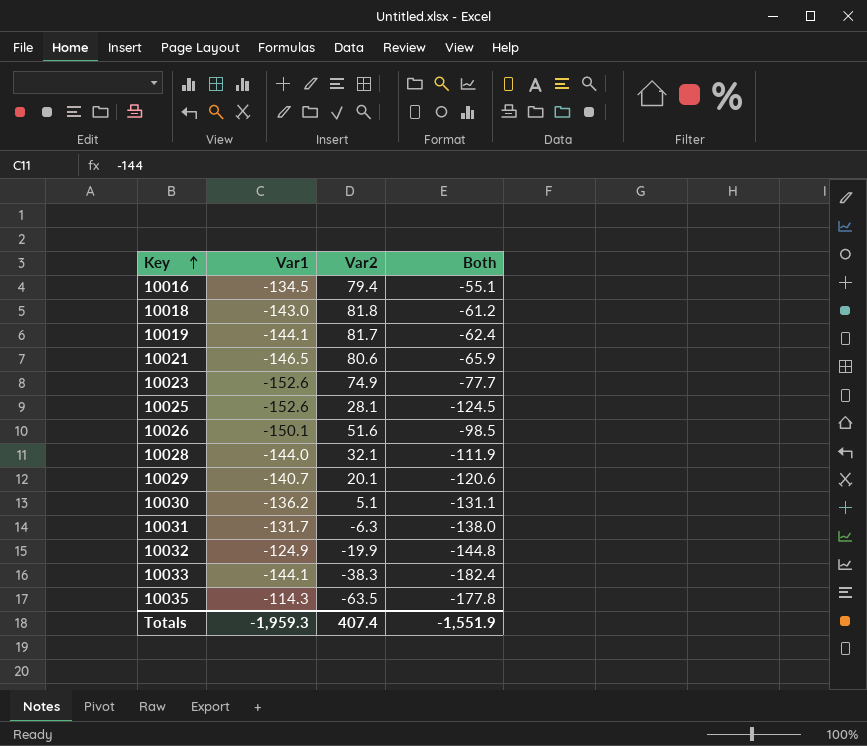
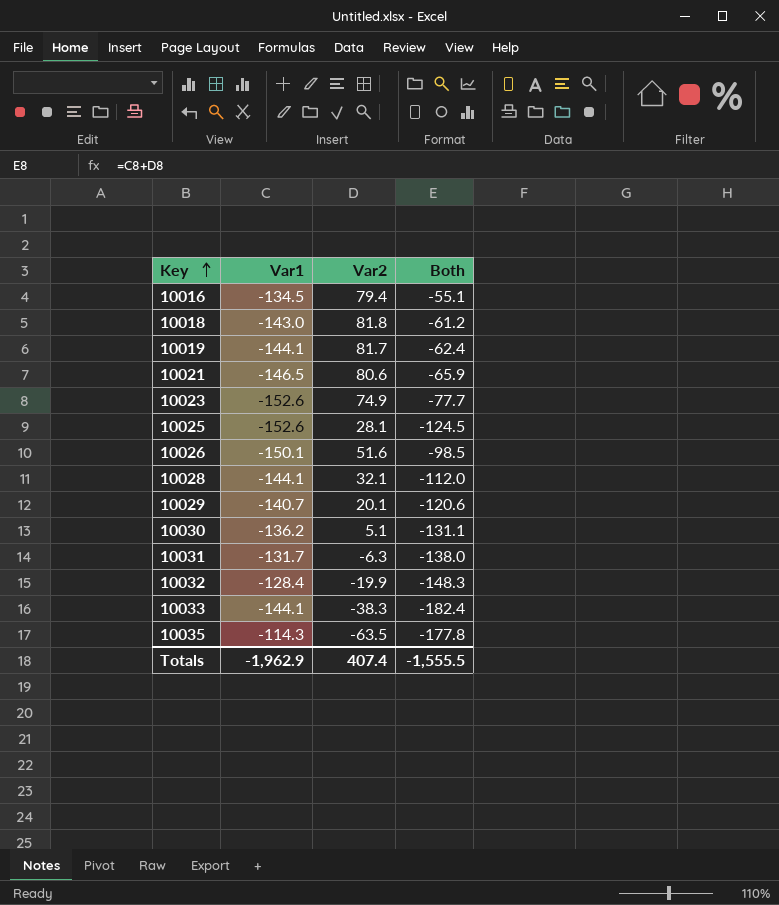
10028 | Var1: -144.0 -> -144.1
10028 | Both: -111.9 -> -112.0
10032 | Var1: -124.9 -> -128.4
10032 | Both: -144.8 -> -148.3
Totals | Var1: -1,959.3 -> -1,962.9
Totals | Both: -1,551.9 -> -1,555.5

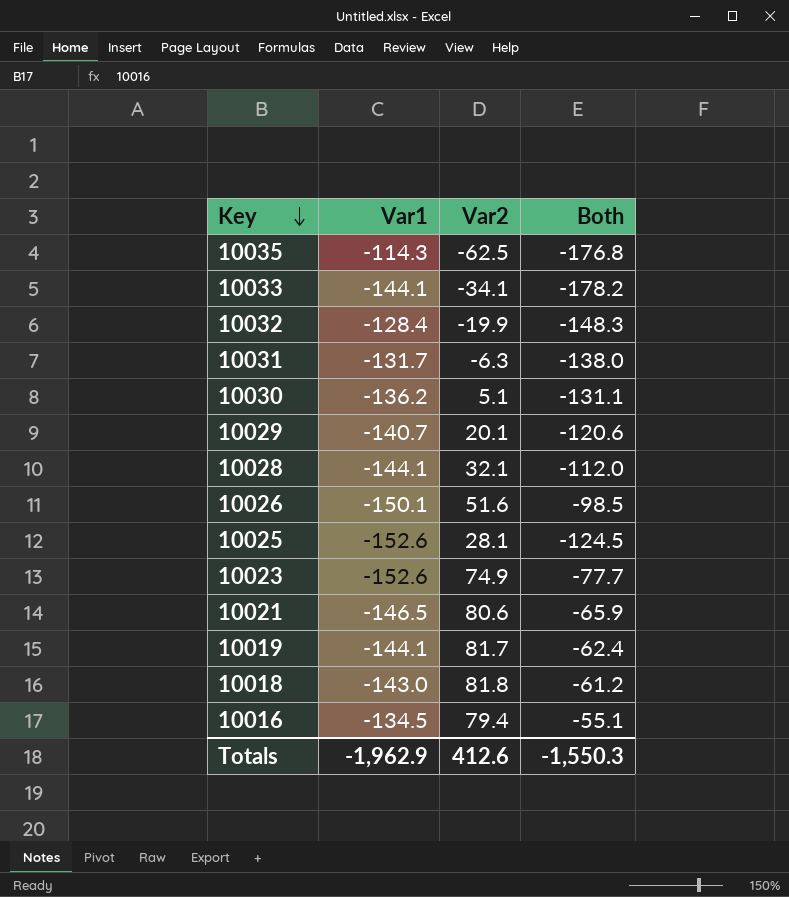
row order: Key ascending -> Key descending
10035 | Var2: -63.5 -> -62.5
10035 | Both: -177.8 -> -176.8
10033 | Var2: -38.3 -> -34.1
10033 | Both: -182.4 -> -178.2
Totals | Var2: 407.4 -> 412.6
Totals | Both: -1,555.5 -> -1,550.3

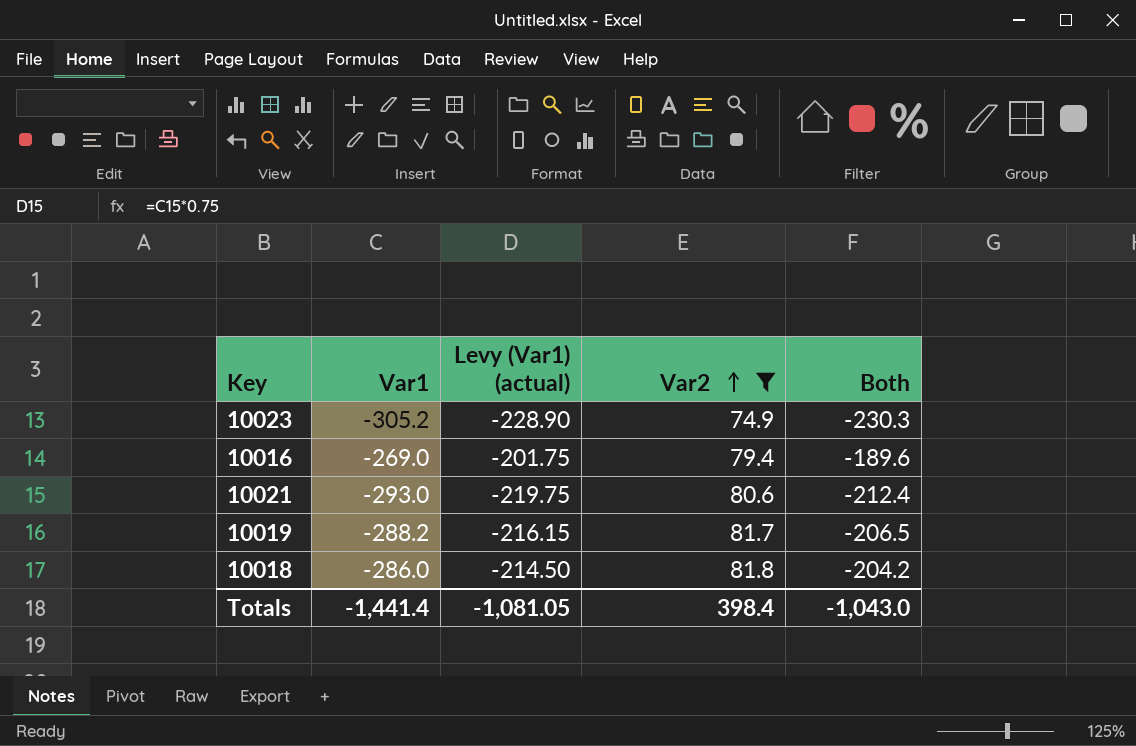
filter: none -> Var2 >= 74.9
row order: Key descending -> Var2 ascending
column Levy (Var1) (actual) | formula: none -> [Var1] * 0.75
10023 | Var1: -152.6 -> -305.2
10023 | Both: -77.7 -> -230.3
10016 | Var1: -134.5 -> -269.0
10016 | Both: -55.1 -> -189.6
10021 | Var1: -146.5 -> -293.0
10021 | Both: -65.9 -> -212.4
10019 | Var1: -144.1 -> -288.2
10019 | Both: -62.4 -> -206.5
10018 | Var1: -143.0 -> -286.0
10018 | Both: -61.2 -> -204.2
Totals | Var1: -1,962.9 -> -1,441.4
Totals | Var2: 412.6 -> 398.4
Totals | Both: -1,550.3 -> -1,043.0

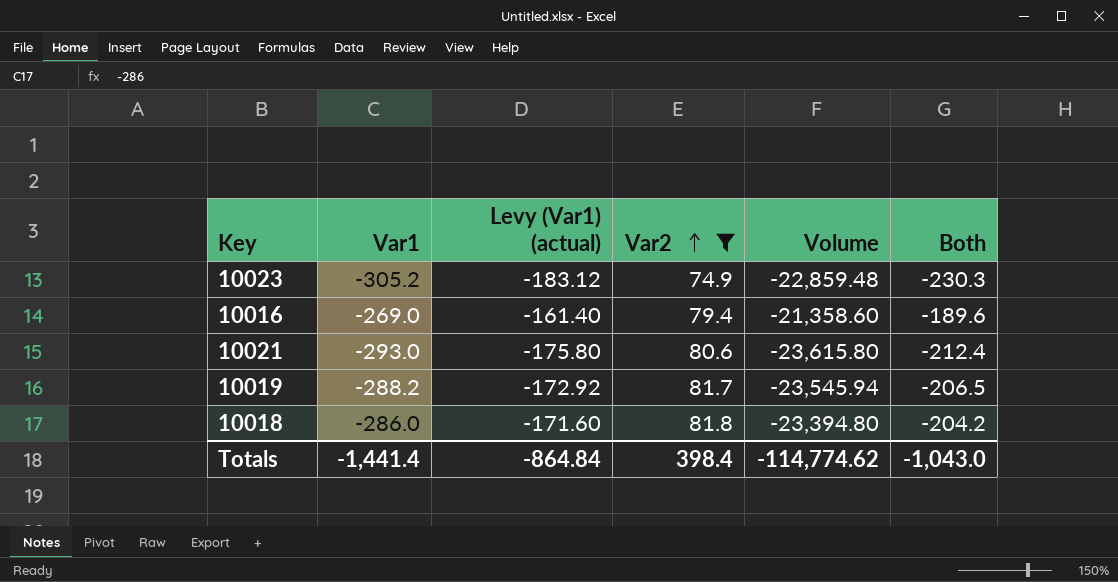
column Levy (Var1) (actual) | formula: [Var1] * 0.75 -> [Var1] * 0.6
column Volume | formula: none -> [Var1] * [Var2]
Totals | Levy (Var1) (actual): -1,081.05 -> -864.84

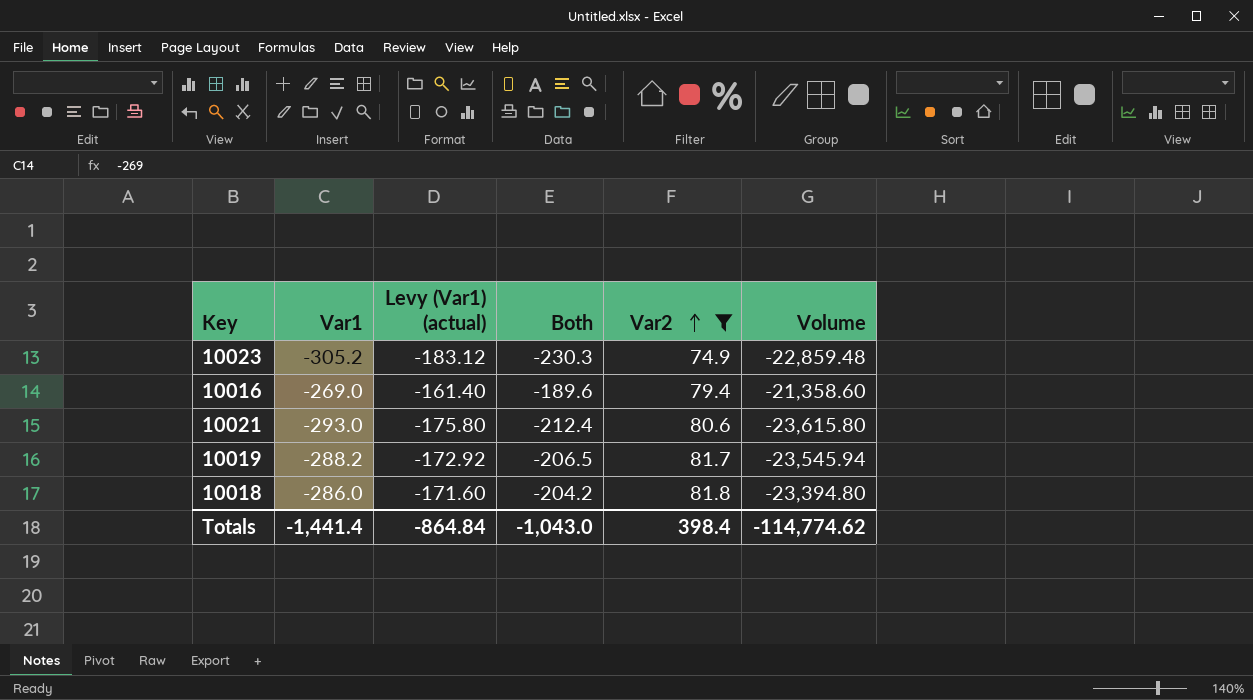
column Both | position: 6 -> 4

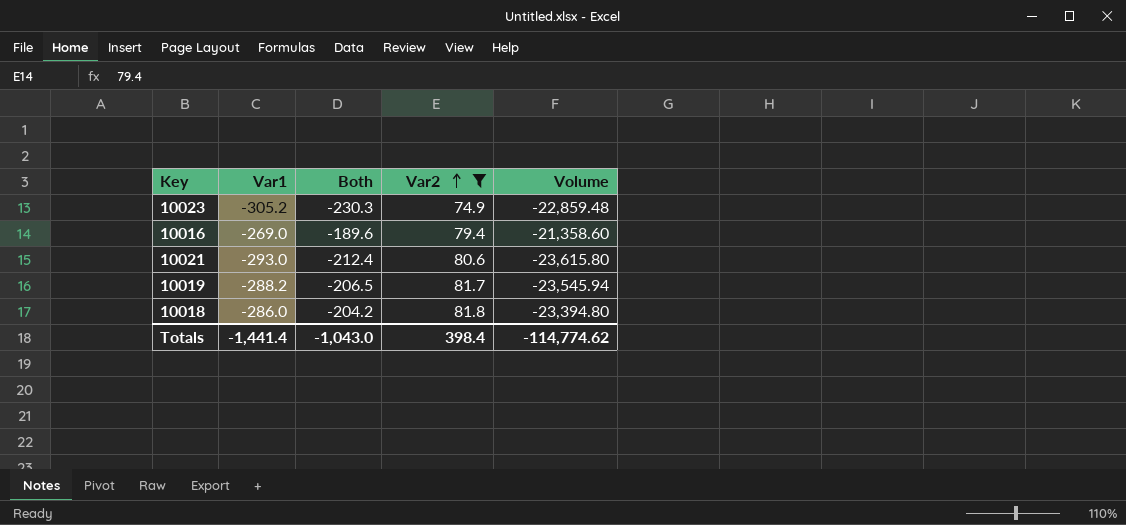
column Levy (Var1) (actual) | formula: [Var1] * 0.6 -> none

